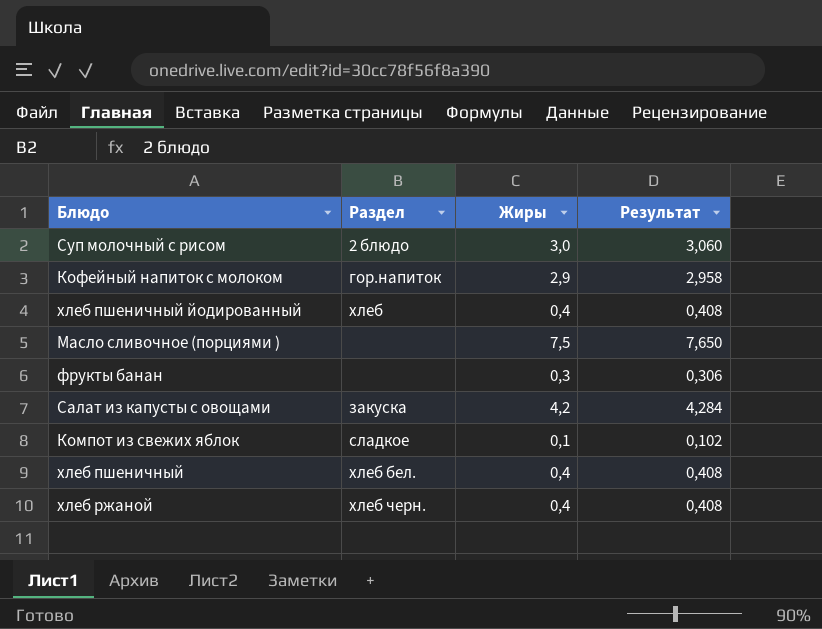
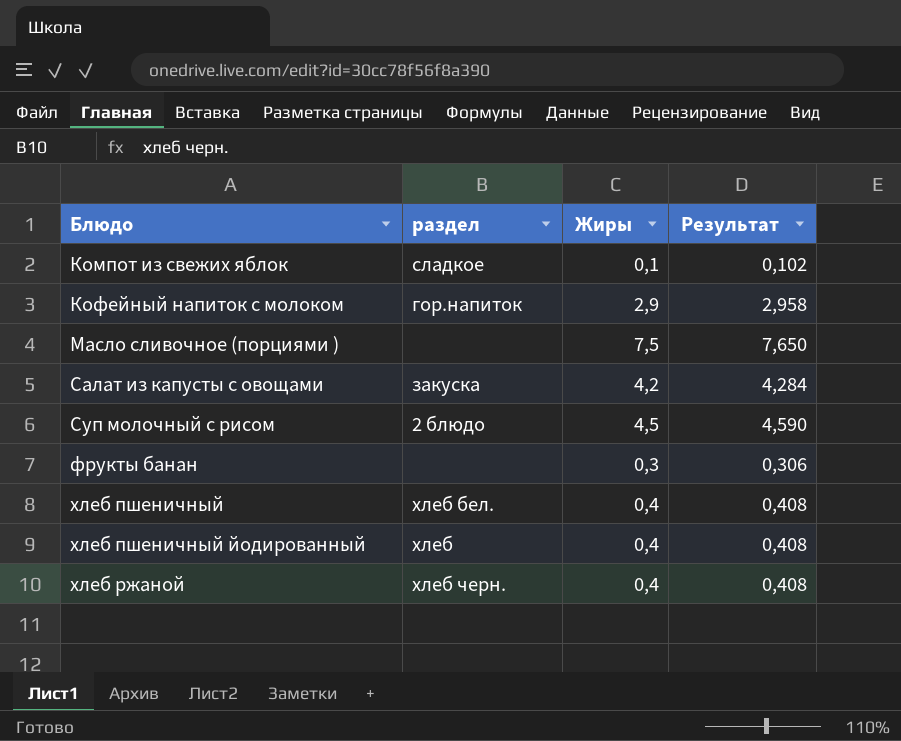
row order: none -> Блюдо ascending
column name: Раздел -> раздел
Суп молочный с рисом | Жиры: 3,0 -> 4,5
Суп молочный с рисом | Результат: 3,060 -> 4,590

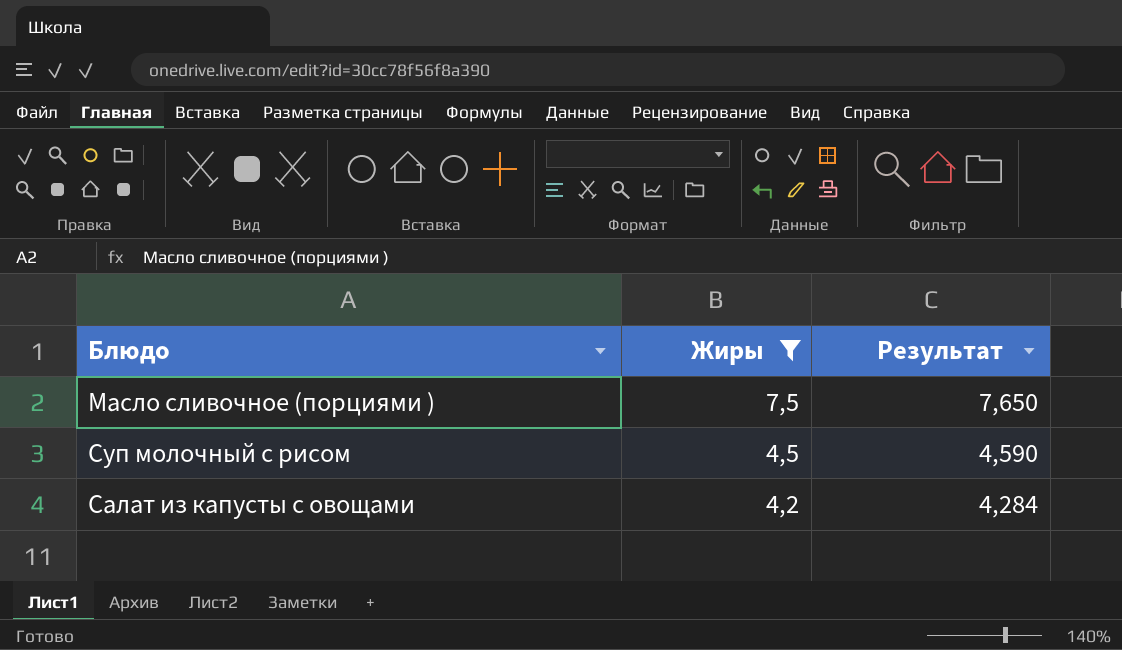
filter: none -> Жиры >= 4,2
row order: Блюдо ascending -> Жиры descending
column раздел | position: 2 -> none

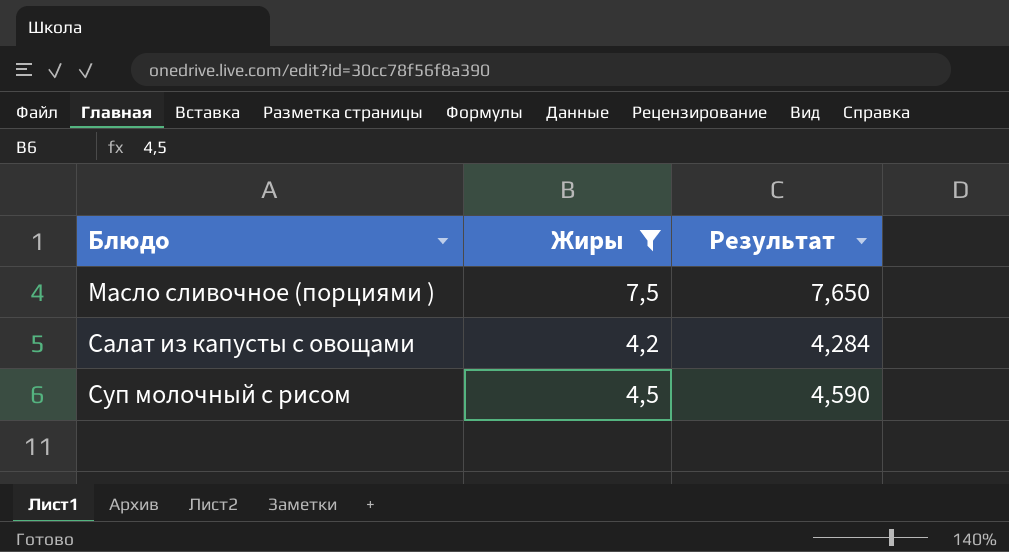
row order: Жиры descending -> Блюдо ascending

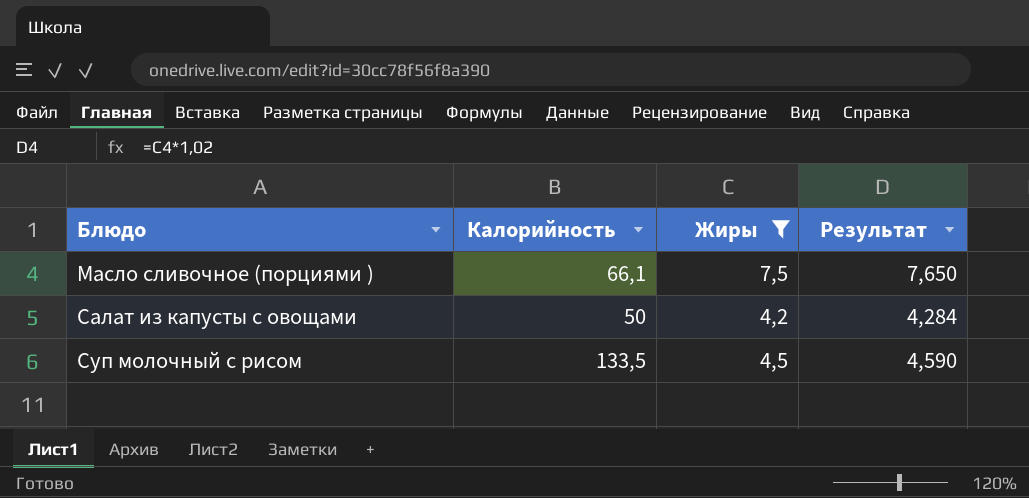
column Калорийность | position: none -> 2

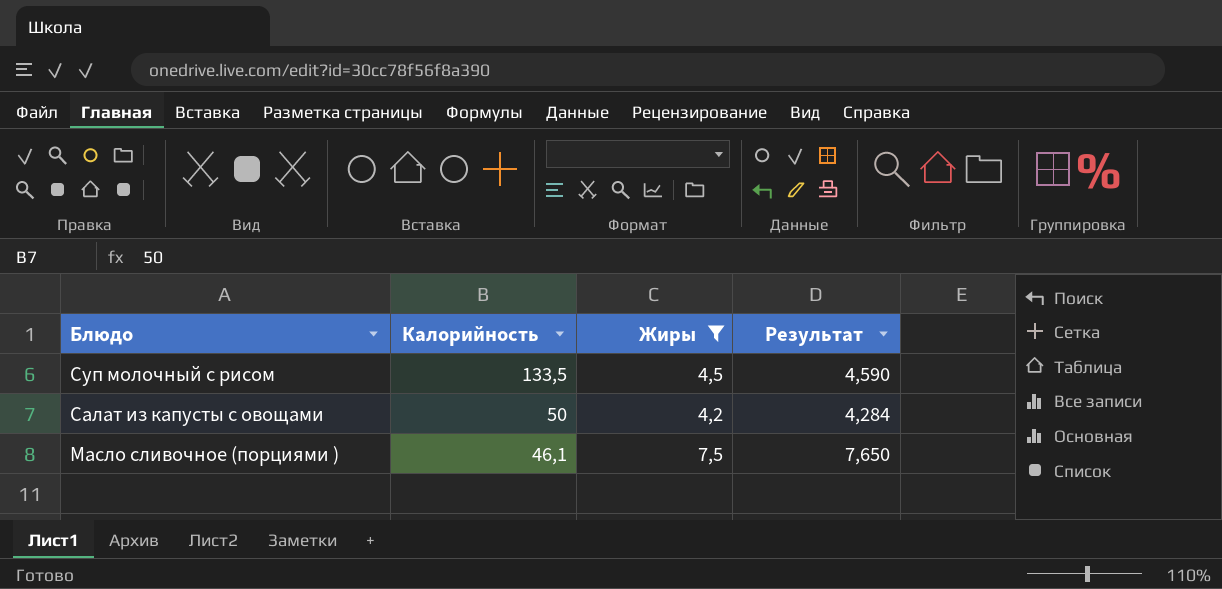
row order: Блюдо ascending -> Блюдо descending
Масло сливочное (порциями ) | Калорийность: 66,1 -> 46,1

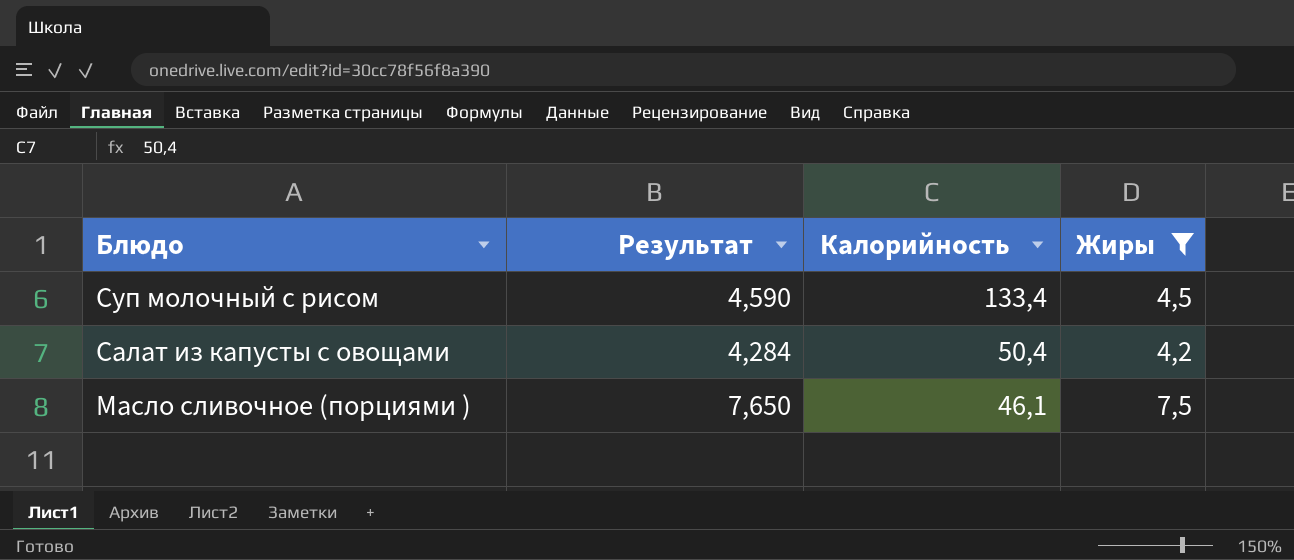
column Результат | position: 4 -> 2
Суп молочный с рисом | Калорийность: 133,5 -> 133,4
Салат из капусты с овощами | Калорийность: 50 -> 50,4

